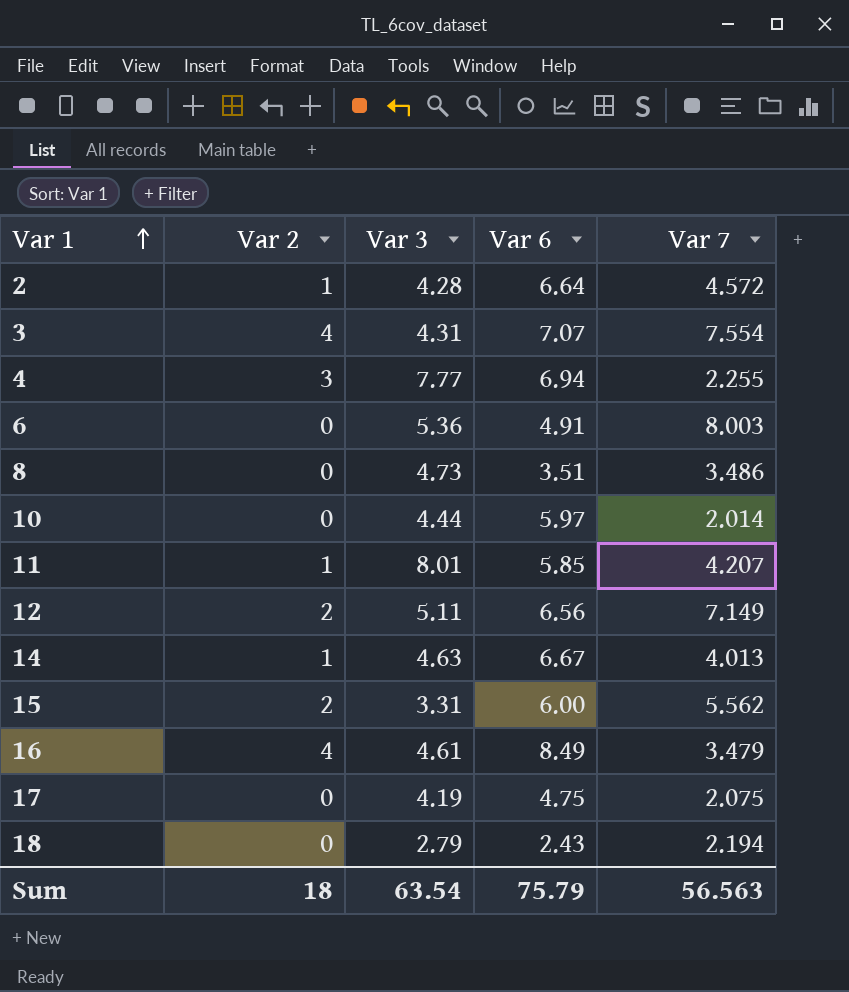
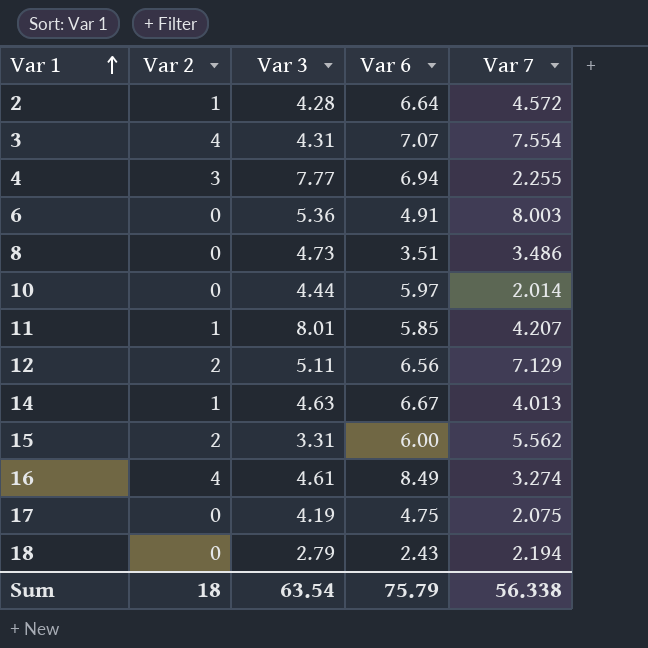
12 | Var 7: 7.149 -> 7.129
16 | Var 7: 3.479 -> 3.274
Sum | Var 7: 56.563 -> 56.338

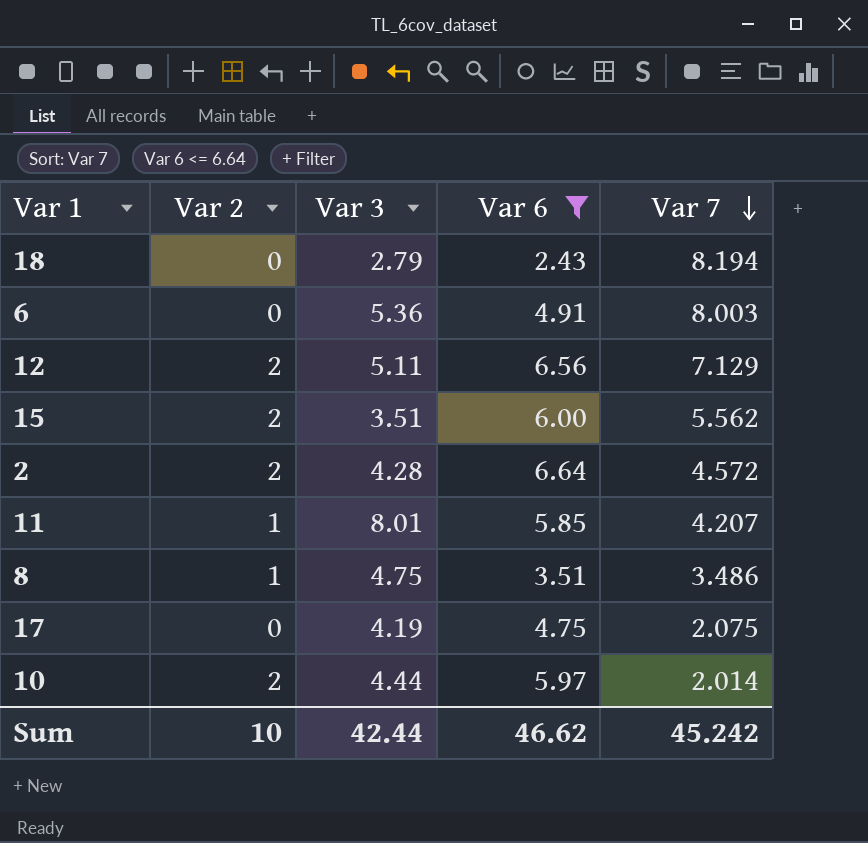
filter: none -> Var 6 <= 6.64
row order: Var 1 ascending -> Var 7 descending
18 | Var 7: 2.194 -> 8.194
15 | Var 3: 3.31 -> 3.51
2 | Var 2: 1 -> 2
8 | Var 2: 0 -> 1
8 | Var 3: 4.73 -> 4.75
10 | Var 2: 0 -> 2
Sum | Var 2: 18 -> 10
Sum | Var 3: 63.54 -> 42.44
Sum | Var 6: 75.79 -> 46.62
Sum | Var 7: 56.338 -> 45.242

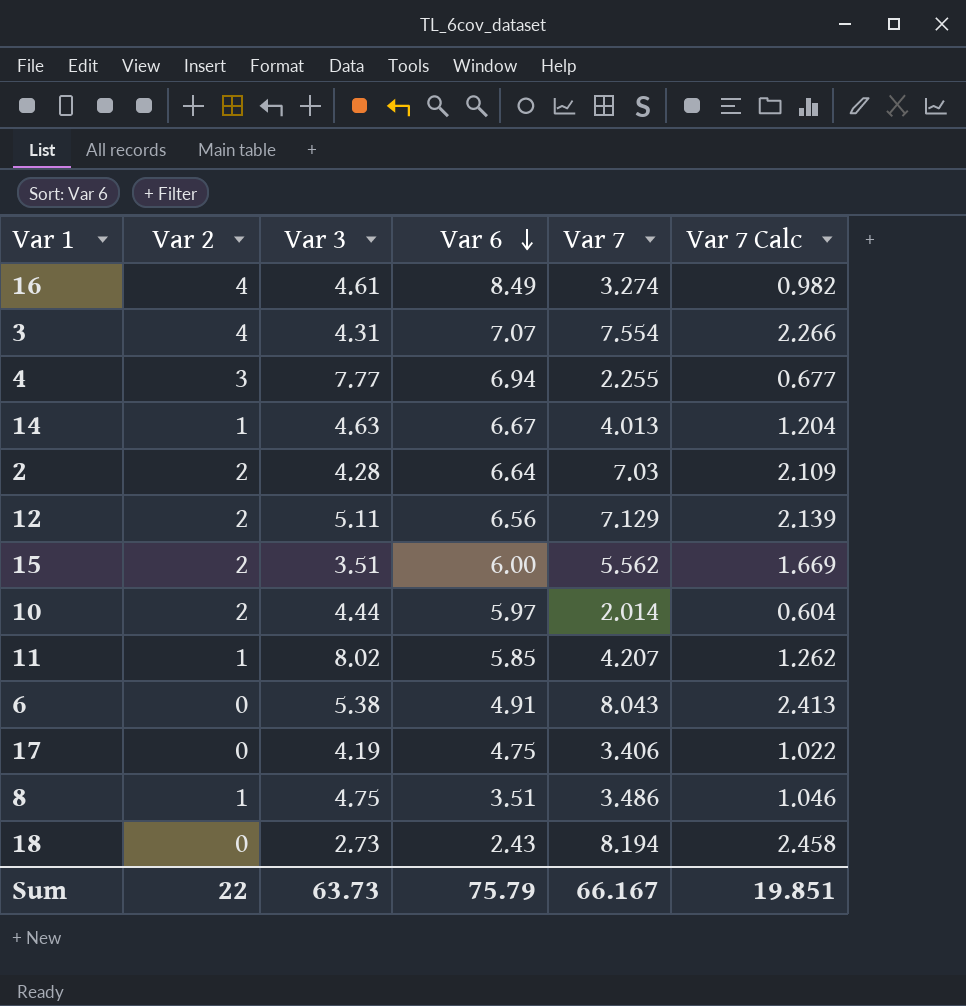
filter: Var 6 <= 6.64 -> none
row order: Var 7 descending -> Var 6 descending
column Var 7 Calc | formula: none -> [Var 7] * 0.3
2 | Var 7: 4.572 -> 7.03
11 | Var 3: 8.01 -> 8.02
6 | Var 3: 5.36 -> 5.38
6 | Var 7: 8.003 -> 8.043
17 | Var 7: 2.075 -> 3.406
18 | Var 3: 2.79 -> 2.73
Sum | Var 2: 10 -> 22
Sum | Var 3: 42.44 -> 63.73
Sum | Var 6: 46.62 -> 75.79
Sum | Var 7: 45.242 -> 66.167

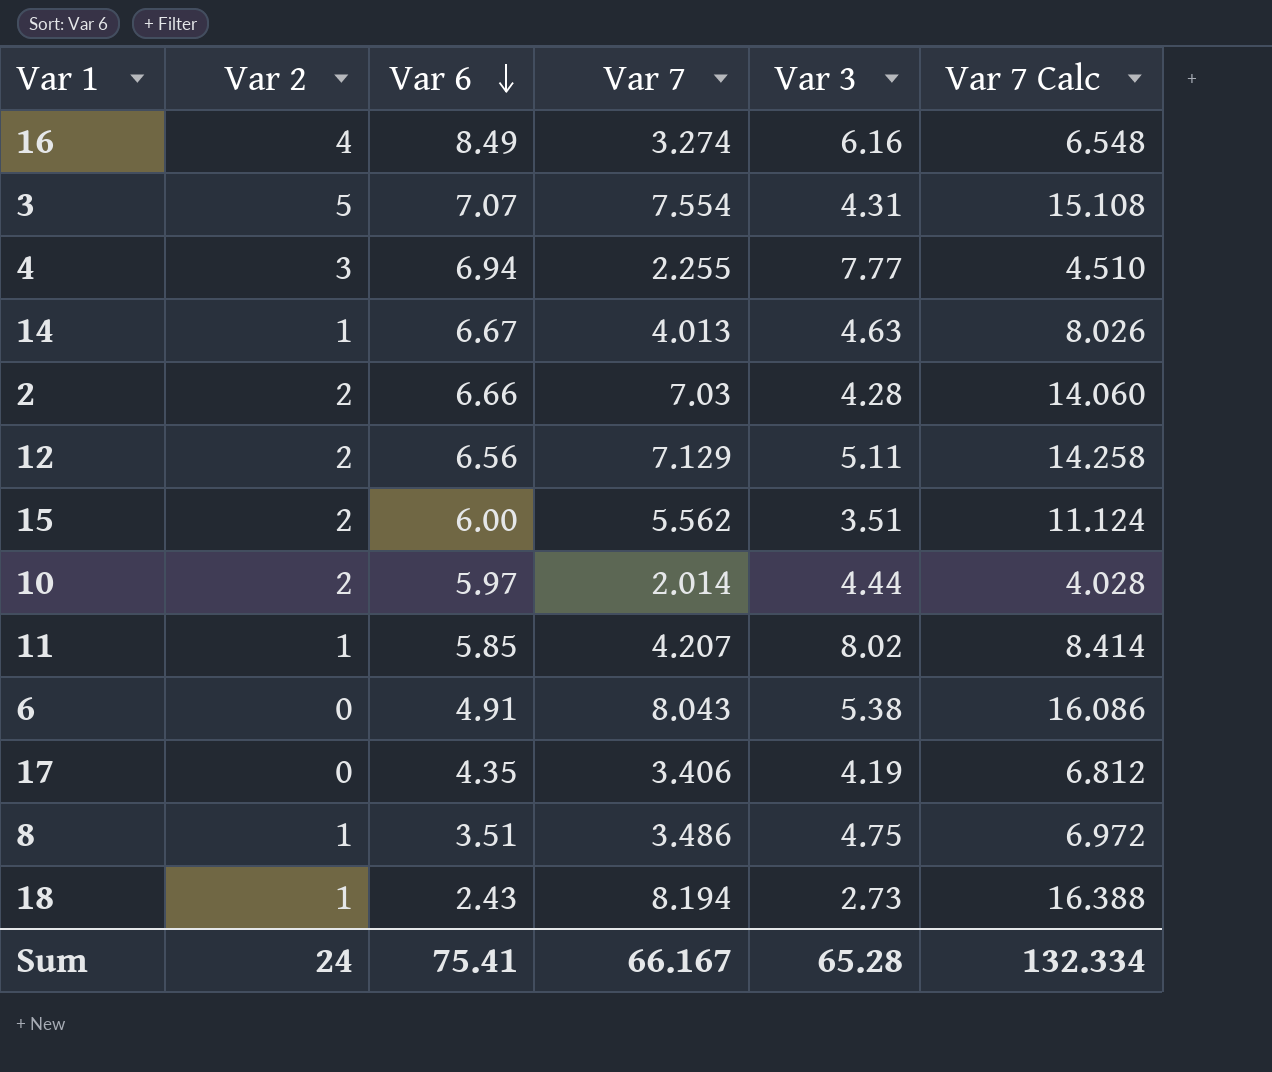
column Var 3 | position: 3 -> 5
column Var 7 Calc | formula: [Var 7] * 0.3 -> [Var 7] * 2
16 | Var 3: 4.61 -> 6.16
3 | Var 2: 4 -> 5
2 | Var 6: 6.64 -> 6.66
17 | Var 6: 4.75 -> 4.35
18 | Var 2: 0 -> 1
Sum | Var 2: 22 -> 24
Sum | Var 6: 75.79 -> 75.41
Sum | Var 3: 63.73 -> 65.28
Sum | Var 7 Calc: 19.851 -> 132.334

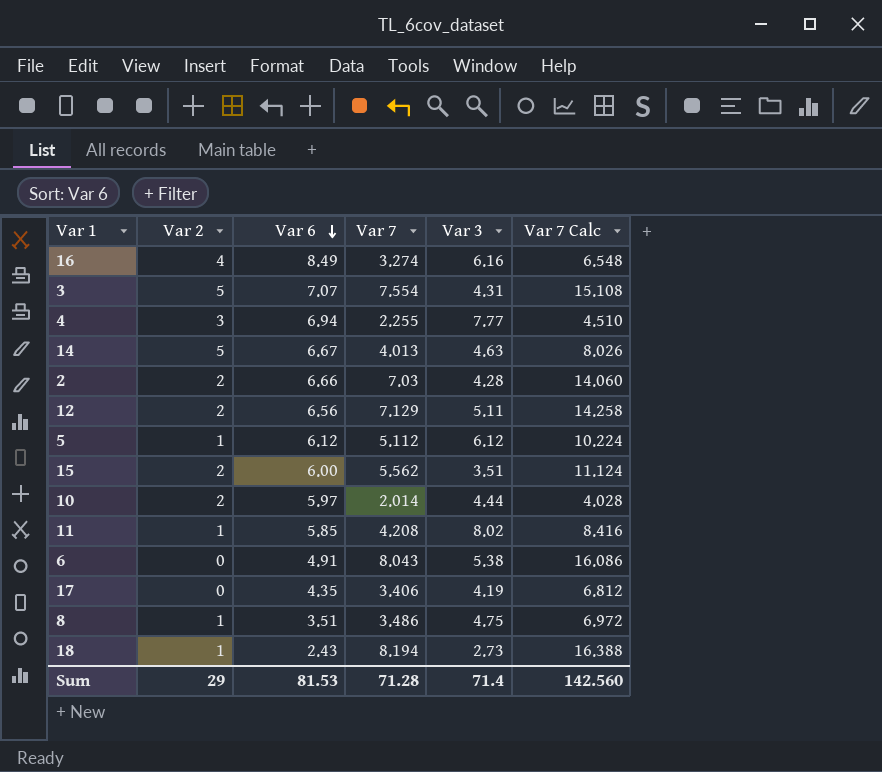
14 | Var 2: 1 -> 5
row 5: none -> 1 | 6.12 | 5.112 | 6.12 | 10.224
11 | Var 7: 4.207 -> 4.208
11 | Var 7 Calc: 8.414 -> 8.416
Sum | Var 2: 24 -> 29
Sum | Var 6: 75.41 -> 81.53
Sum | Var 7: 66.167 -> 71.28
Sum | Var 3: 65.28 -> 71.4
Sum | Var 7 Calc: 132.334 -> 142.560

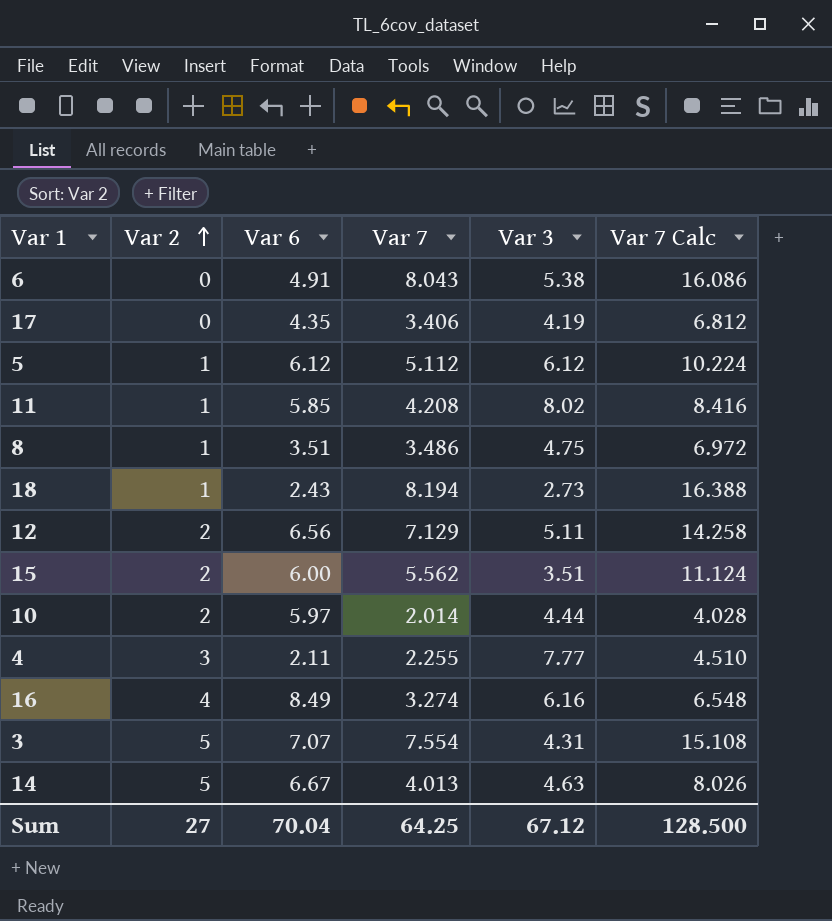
row order: Var 6 descending -> Var 2 ascending
row 2: 2 | 6.66 | 7.03 | 4.28 | 14.060 -> none
4 | Var 6: 6.94 -> 2.11
Sum | Var 2: 29 -> 27
Sum | Var 6: 81.53 -> 70.04
Sum | Var 7: 71.28 -> 64.25
Sum | Var 3: 71.4 -> 67.12
Sum | Var 7 Calc: 142.560 -> 128.500

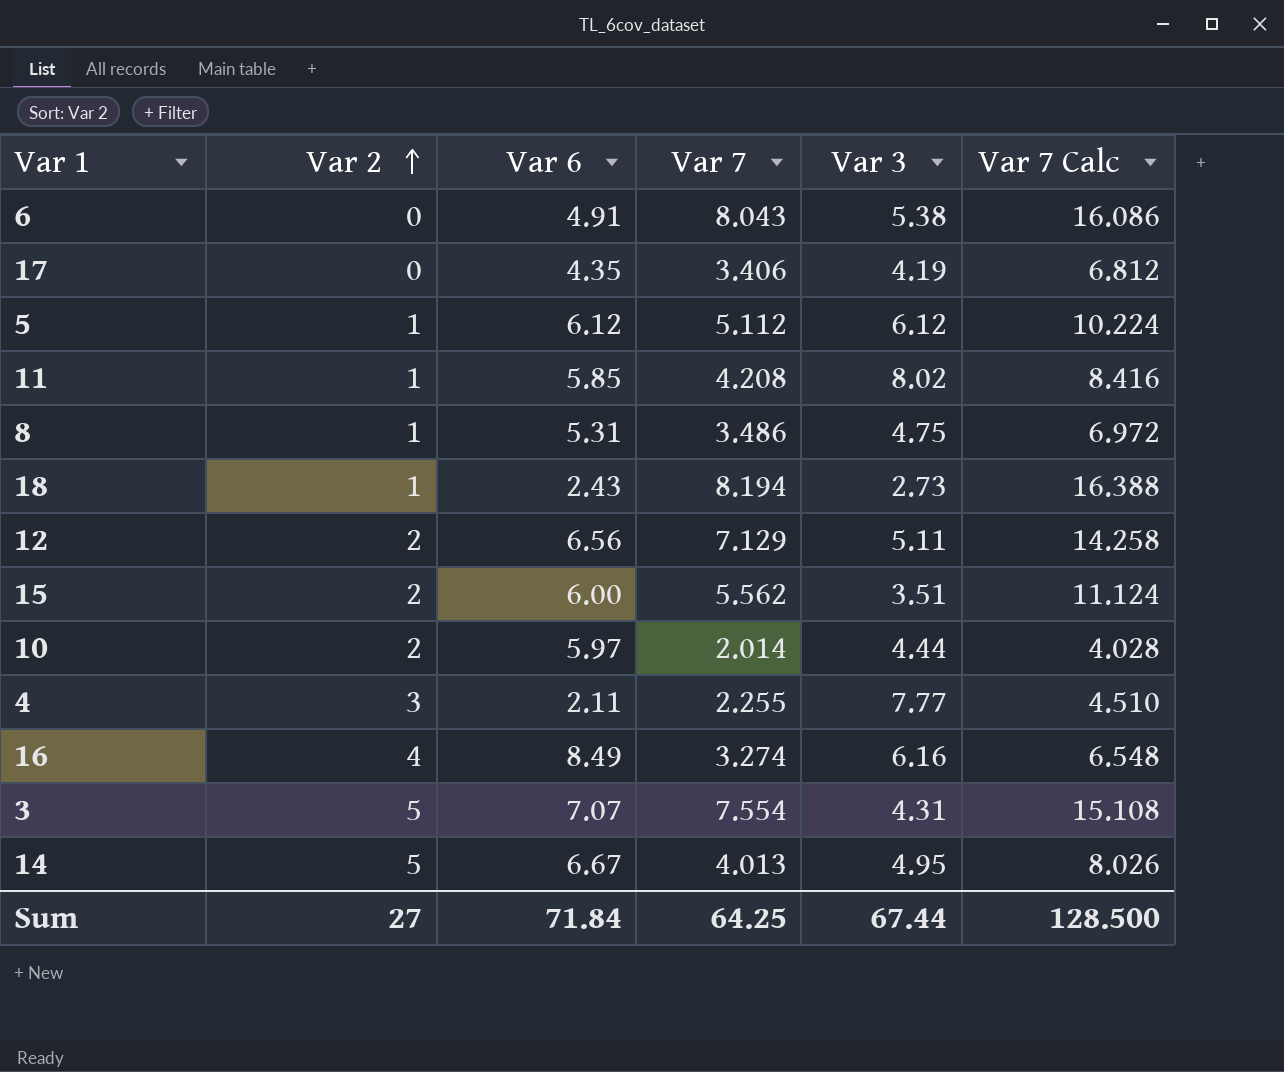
8 | Var 6: 3.51 -> 5.31
14 | Var 3: 4.63 -> 4.95
Sum | Var 6: 70.04 -> 71.84
Sum | Var 3: 67.12 -> 67.44

